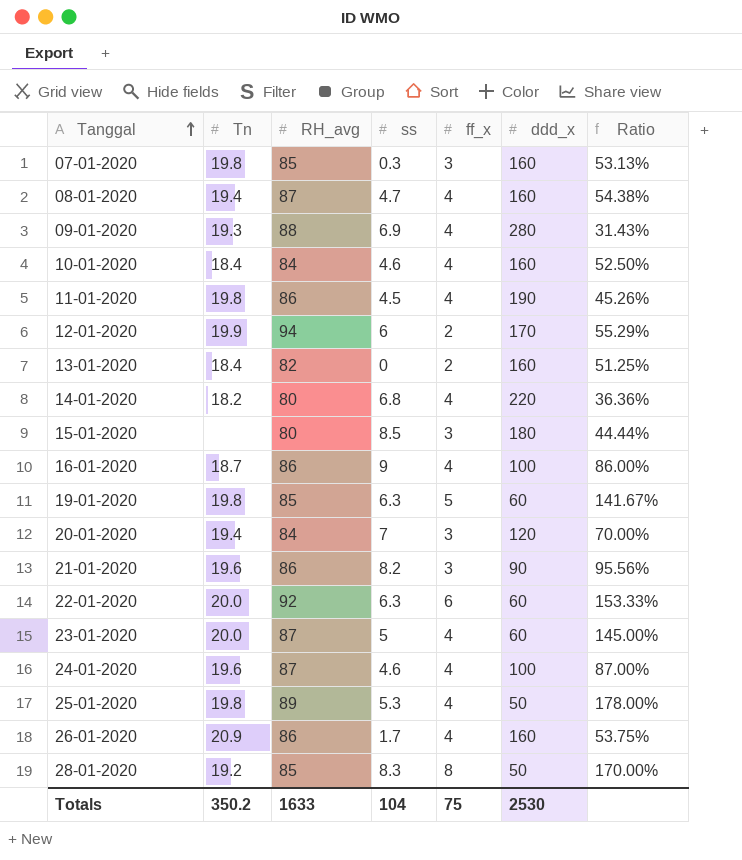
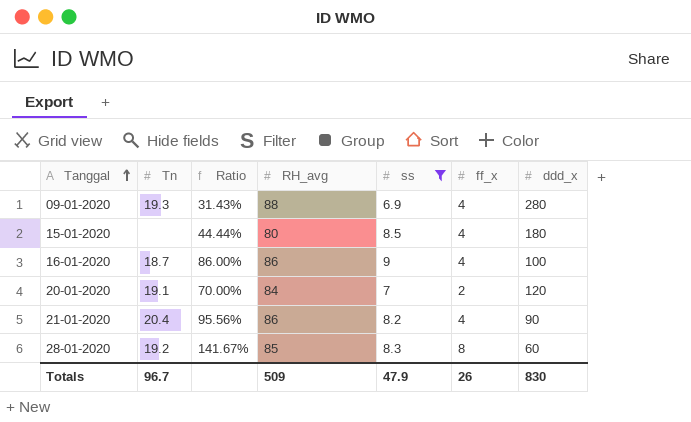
filter: none -> ss >= 6.9
column Ratio | position: 7 -> 3
15-01-2020 | ff_x: 3 -> 4
20-01-2020 | Tn: 19.4 -> 19.1
20-01-2020 | ff_x: 3 -> 2
21-01-2020 | Tn: 19.6 -> 20.4
21-01-2020 | ff_x: 3 -> 4
28-01-2020 | Ratio: 170.00% -> 141.67%
28-01-2020 | ddd_x: 50 -> 60
Totals | Tn: 350.2 -> 96.7
Totals | RH_avg: 1633 -> 509
Totals | ss: 104 -> 47.9
Totals | ff_x: 75 -> 26
Totals | ddd_x: 2530 -> 830

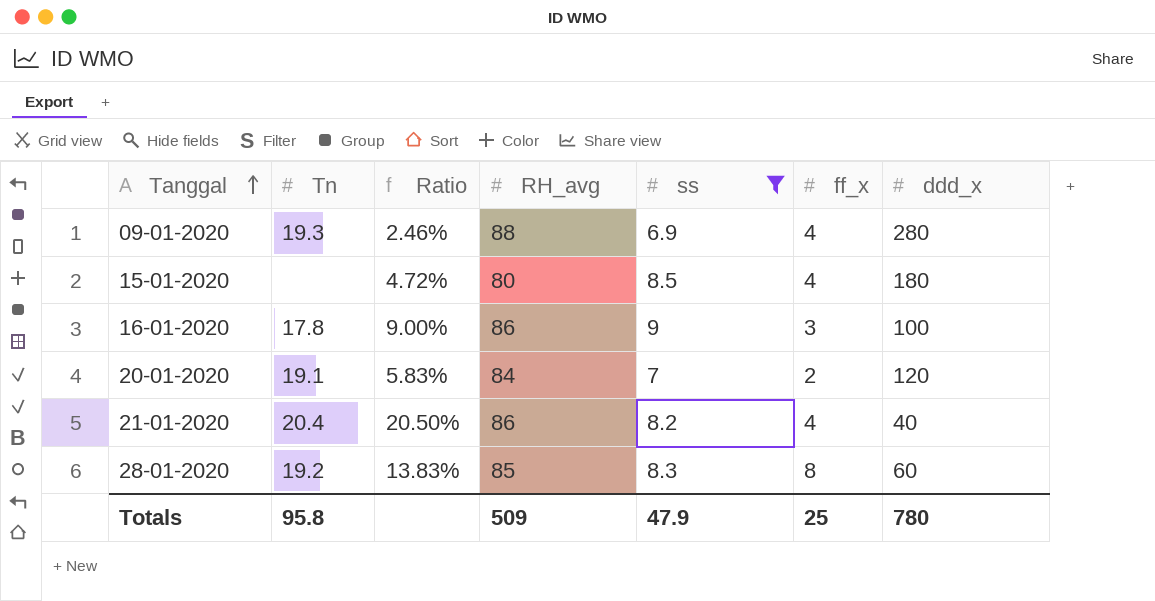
column Ratio | formula: [RH_avg] / [ddd_x] -> [ss] / [ddd_x]
16-01-2020 | Tn: 18.7 -> 17.8
16-01-2020 | ff_x: 4 -> 3
21-01-2020 | ddd_x: 90 -> 40
Totals | Tn: 96.7 -> 95.8
Totals | ff_x: 26 -> 25
Totals | ddd_x: 830 -> 780

